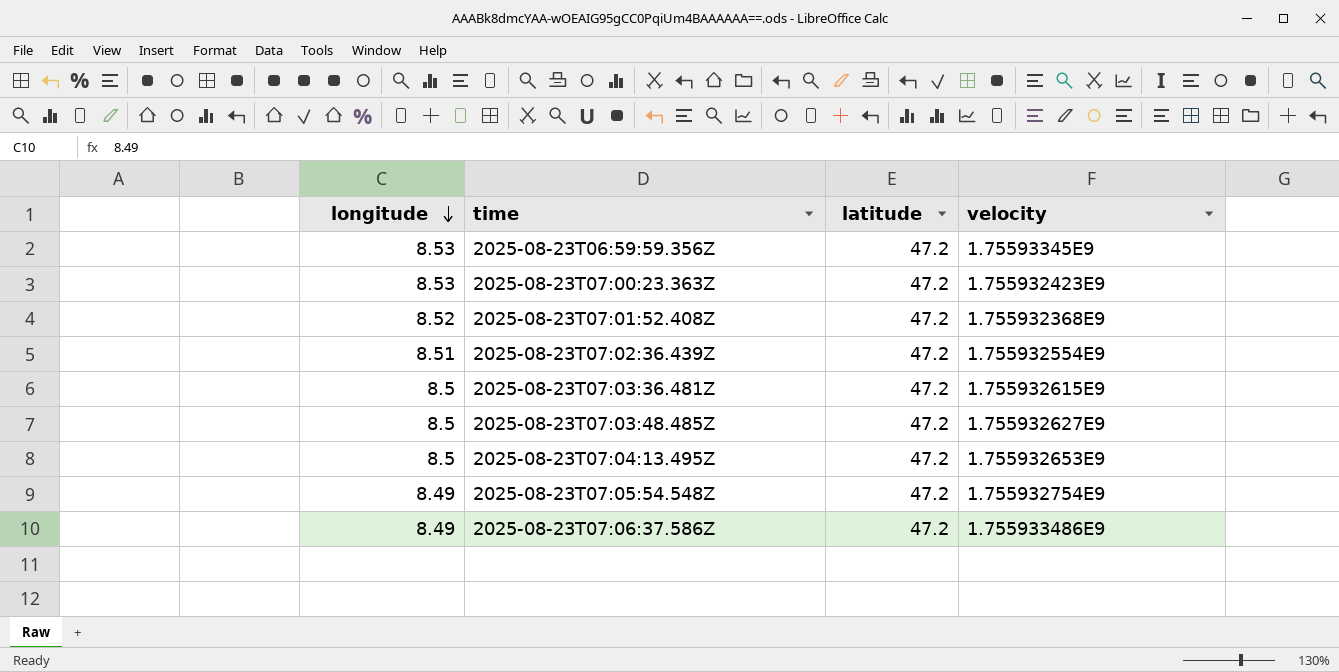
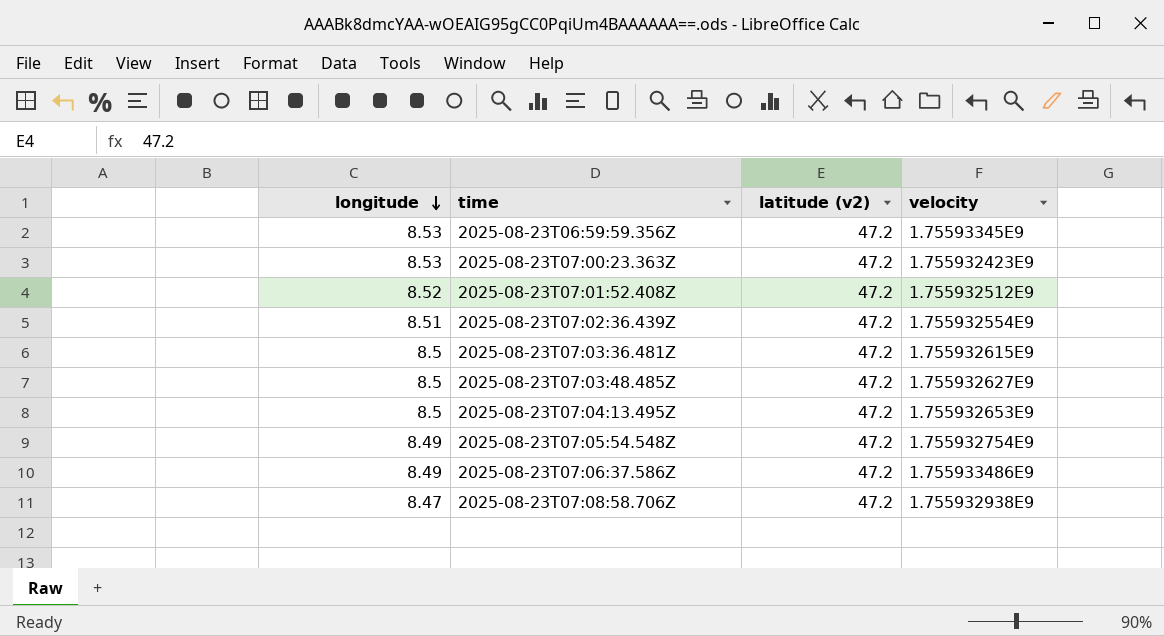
column name: latitude -> latitude (v2)
2025-08-23T07:01:52.408Z | velocity: 1.755932368E9 -> 1.755932512E9
row 2025-08-23T07:08:58.706Z: none -> 8.47 | 47.2 | 1.755932938E9

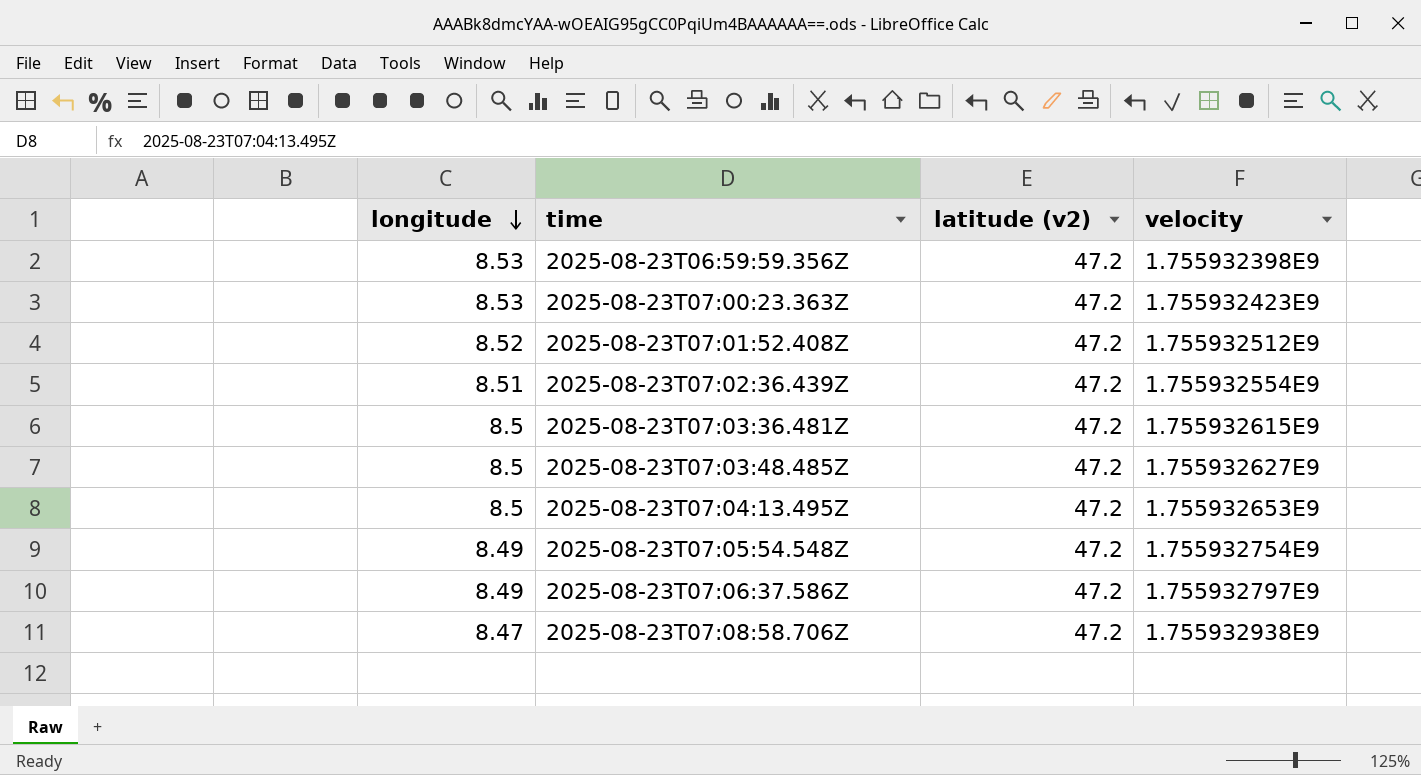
2025-08-23T06:59:59.356Z | velocity: 1.75593345E9 -> 1.755932398E9
2025-08-23T07:06:37.586Z | velocity: 1.755933486E9 -> 1.755932797E9

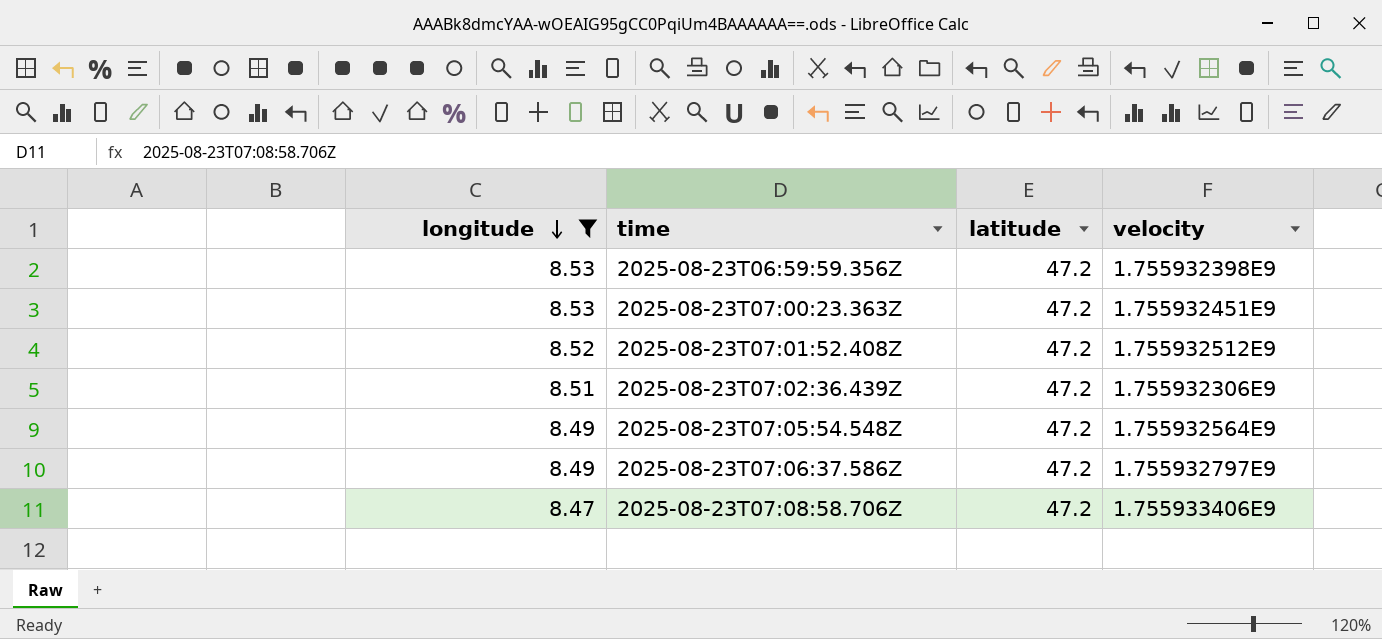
filter: none -> longitude != 8.5
column name: latitude (v2) -> latitude
2025-08-23T07:00:23.363Z | velocity: 1.755932423E9 -> 1.755932451E9
2025-08-23T07:02:36.439Z | velocity: 1.755932554E9 -> 1.755932306E9
2025-08-23T07:05:54.548Z | velocity: 1.755932754E9 -> 1.755932564E9
2025-08-23T07:08:58.706Z | velocity: 1.755932938E9 -> 1.755933406E9

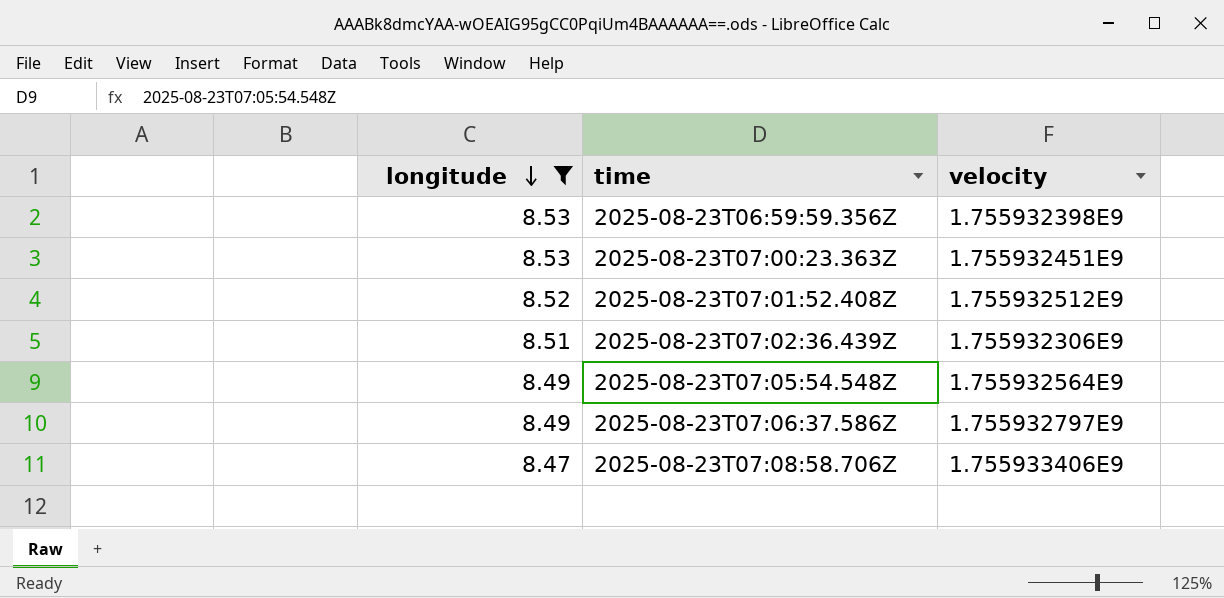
column latitude | position: 3 -> none

